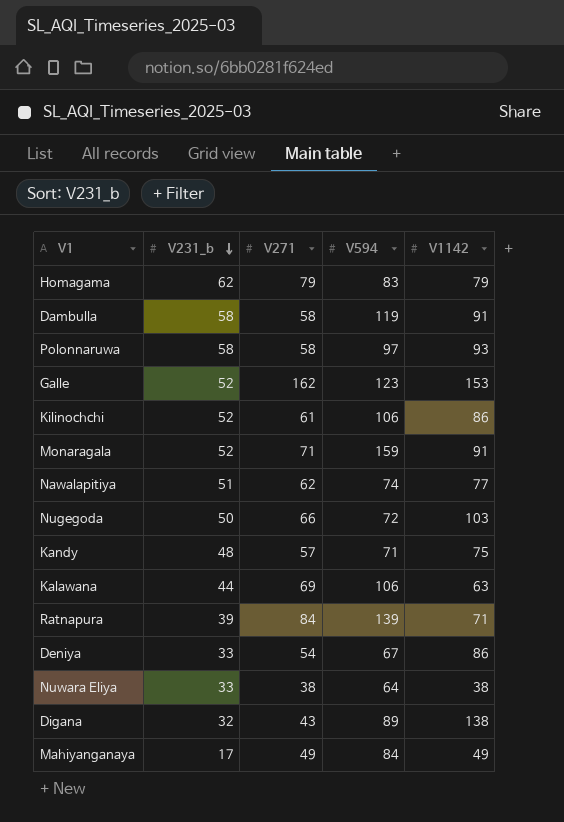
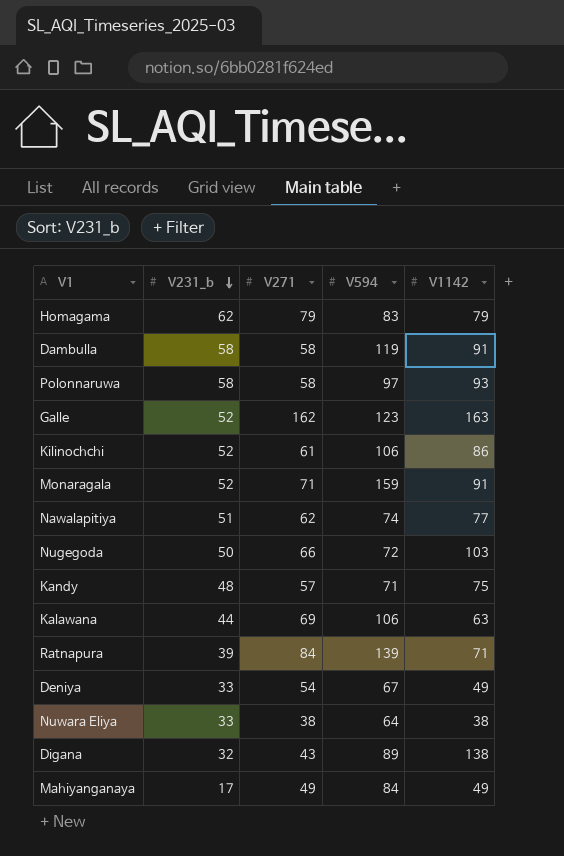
Galle | V1142: 153 -> 163
Deniya | V1142: 86 -> 49

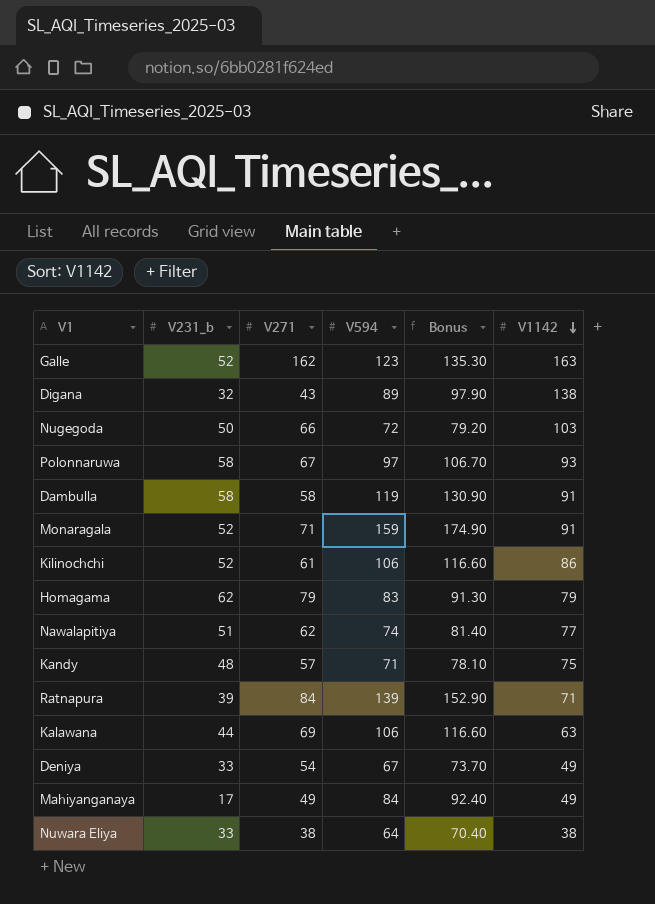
row order: V231_b descending -> V1142 descending
column Bonus | formula: none -> [V594] * 1.1
Polonnaruwa | V271: 58 -> 67

